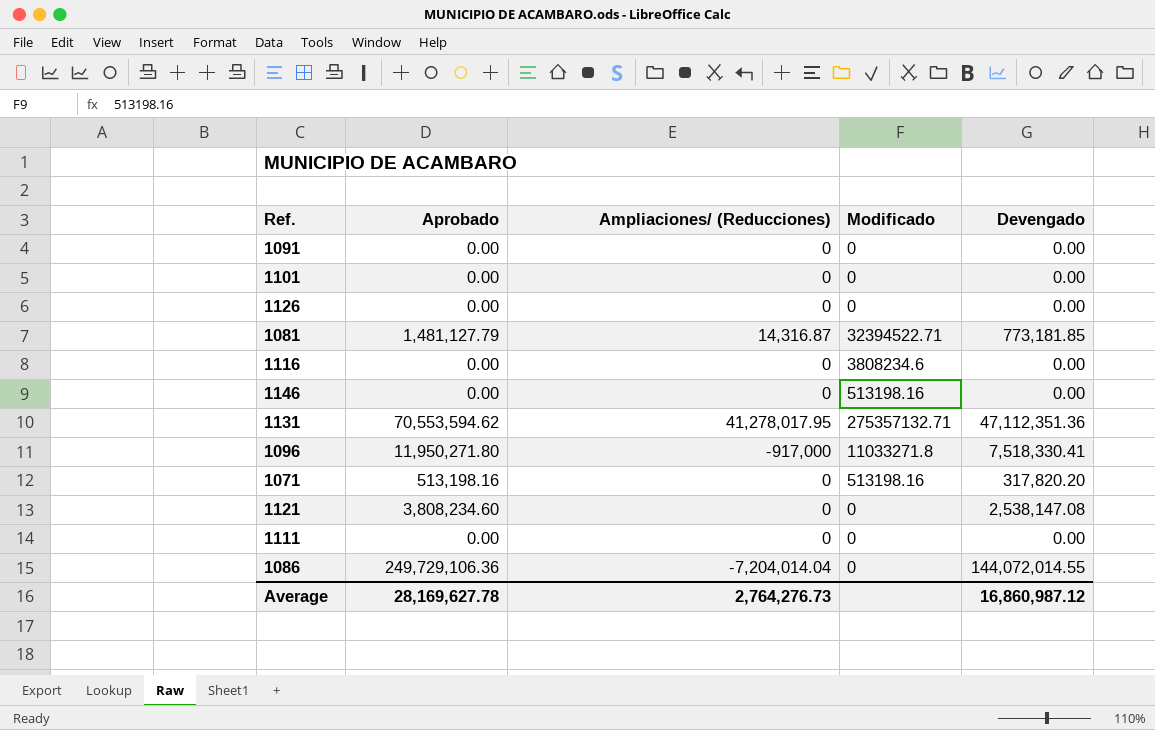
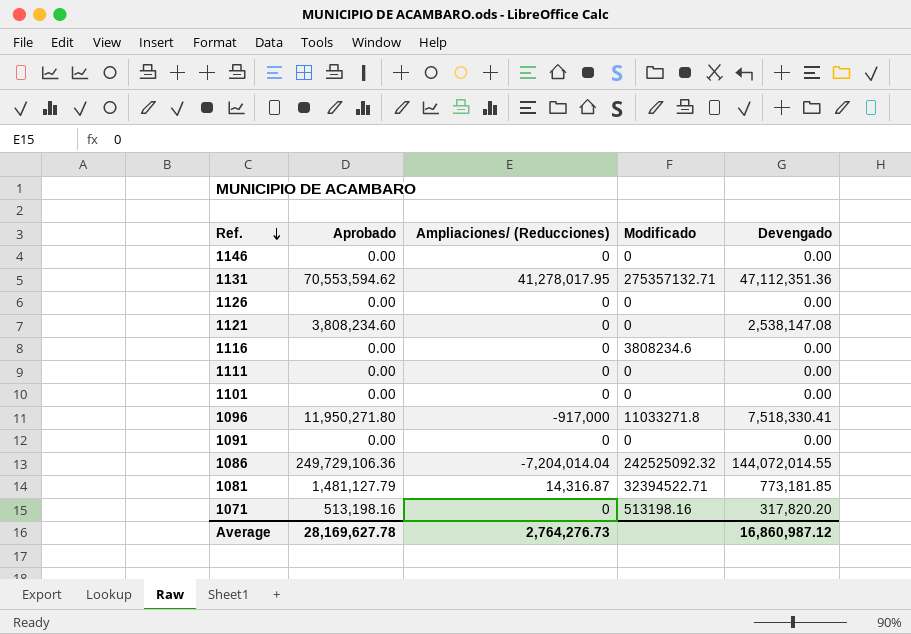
row order: none -> Ref. descending
1146 | Modificado: 513198.16 -> 0
1086 | Modificado: 0 -> 242525092.32

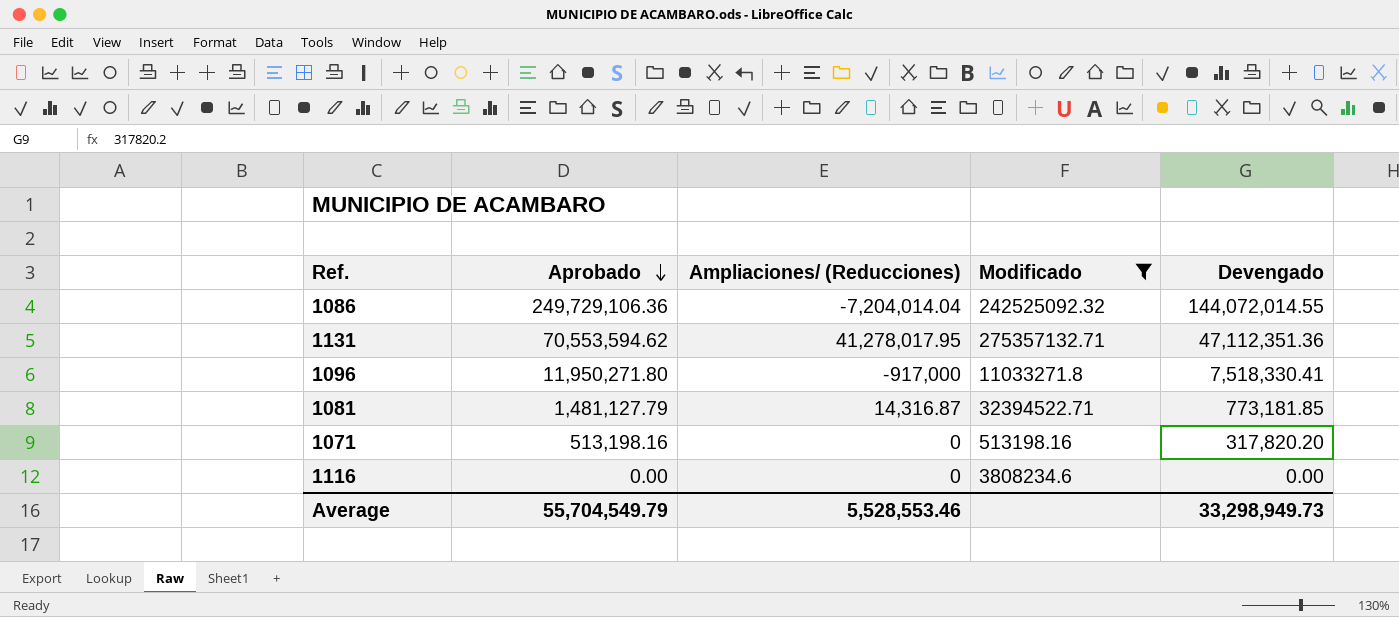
filter: none -> Modificado != 0
row order: Ref. descending -> Aprobado descending
Average | Aprobado: 28,169,627.78 -> 55,704,549.79
Average | Ampliaciones/ (Reducciones): 2,764,276.73 -> 5,528,553.46
Average | Devengado: 16,860,987.12 -> 33,298,949.73

